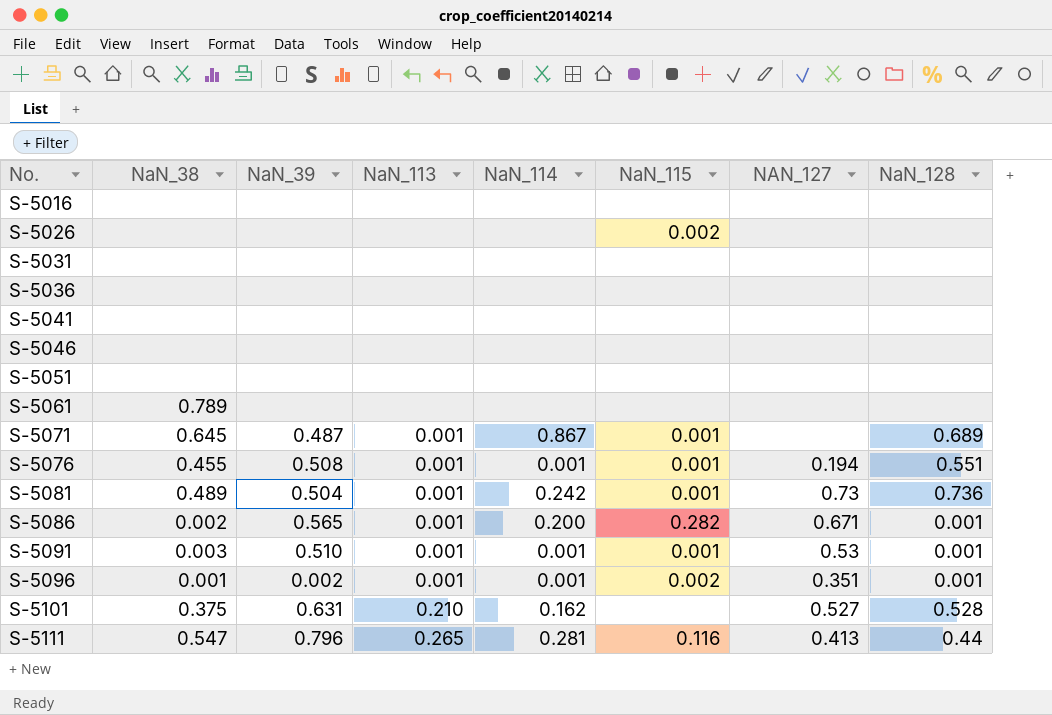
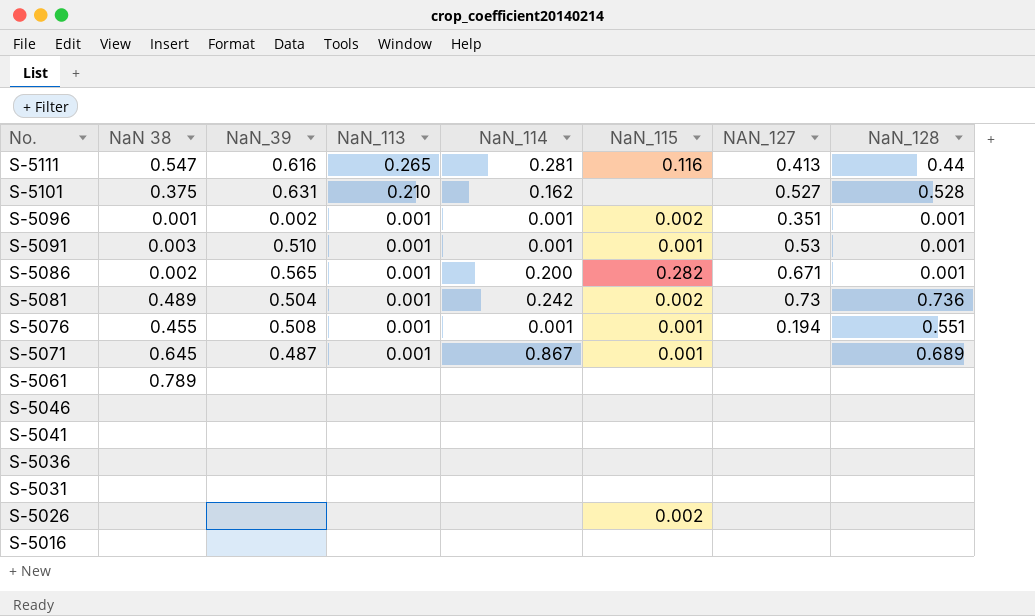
row order: No. ascending -> No. descending
column name: NaN_38 -> NaN 38
row S-5051: none | none | none | none | none | none | none -> none
S-5111 | NaN_39: 0.796 -> 0.616
S-5081 | NaN_115: 0.001 -> 0.002

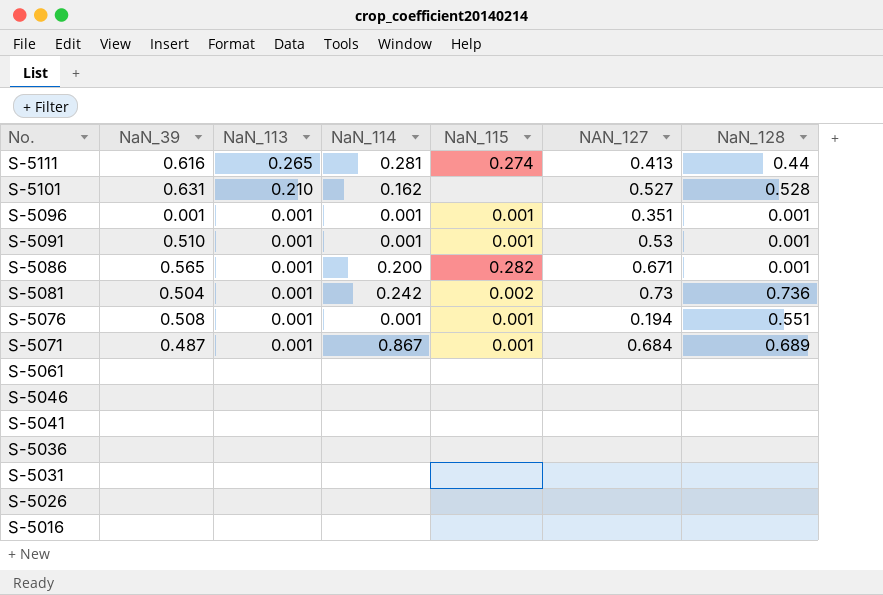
column NaN 38 | position: 2 -> none
S-5111 | NaN_115: 0.116 -> 0.274
S-5096 | NaN_39: 0.002 -> 0.001
S-5096 | NaN_115: 0.002 -> 0.001
S-5071 | NAN_127: none -> 0.684
S-5026 | NaN_115: 0.002 -> none

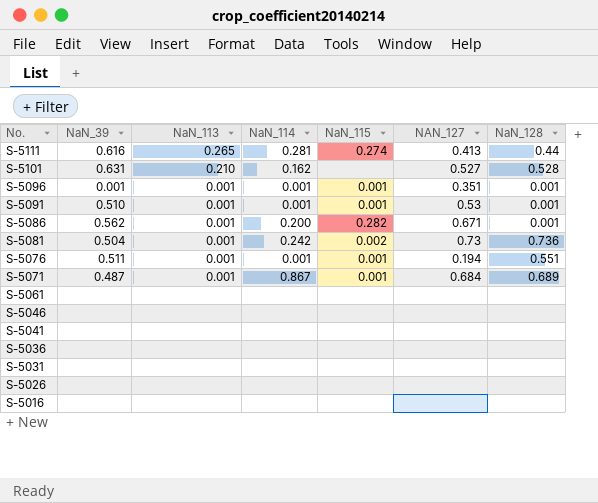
S-5086 | NaN_39: 0.565 -> 0.562
S-5076 | NaN_39: 0.508 -> 0.511

